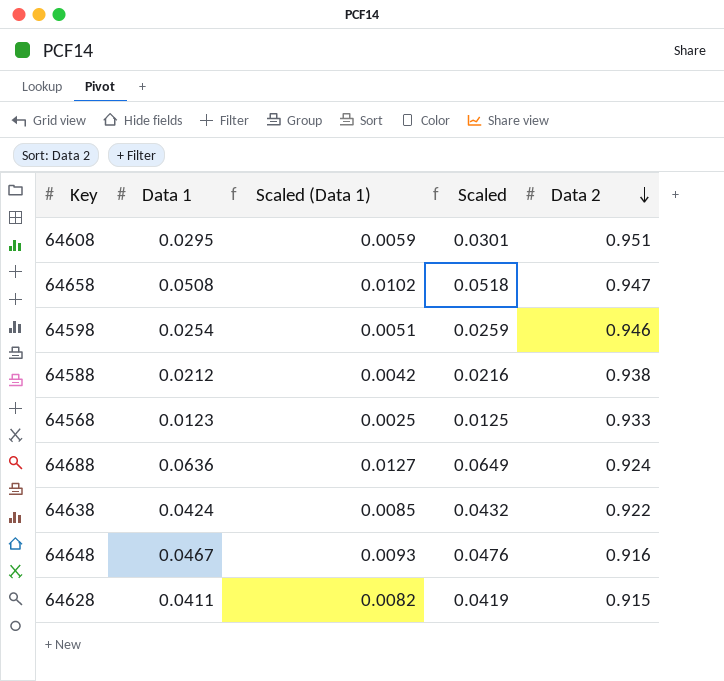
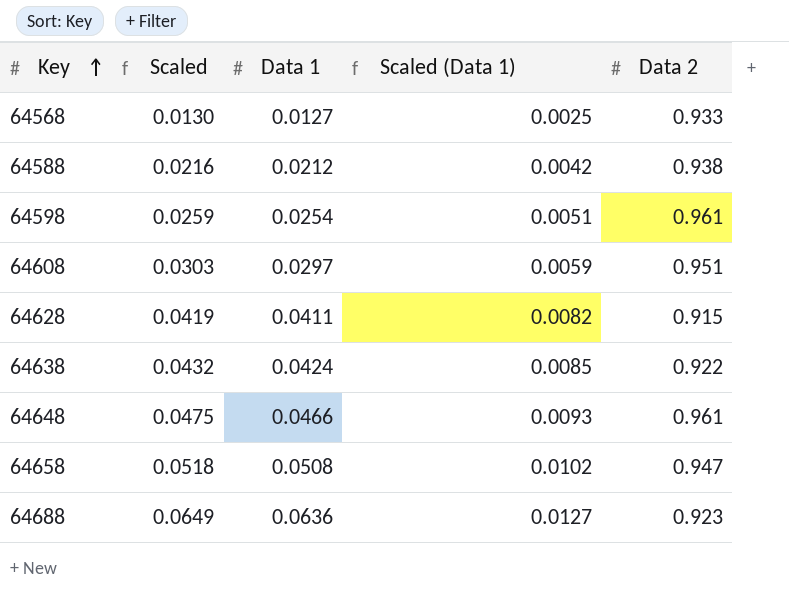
row order: Data 2 descending -> Key ascending
column Scaled | position: 4 -> 2
64568 | Scaled: 0.0125 -> 0.0130
64568 | Data 1: 0.0123 -> 0.0127
64598 | Data 2: 0.946 -> 0.961
64608 | Scaled: 0.0301 -> 0.0303
64608 | Data 1: 0.0295 -> 0.0297
64648 | Scaled: 0.0476 -> 0.0475
64648 | Data 1: 0.0467 -> 0.0466
64648 | Data 2: 0.916 -> 0.961
64688 | Data 2: 0.924 -> 0.923

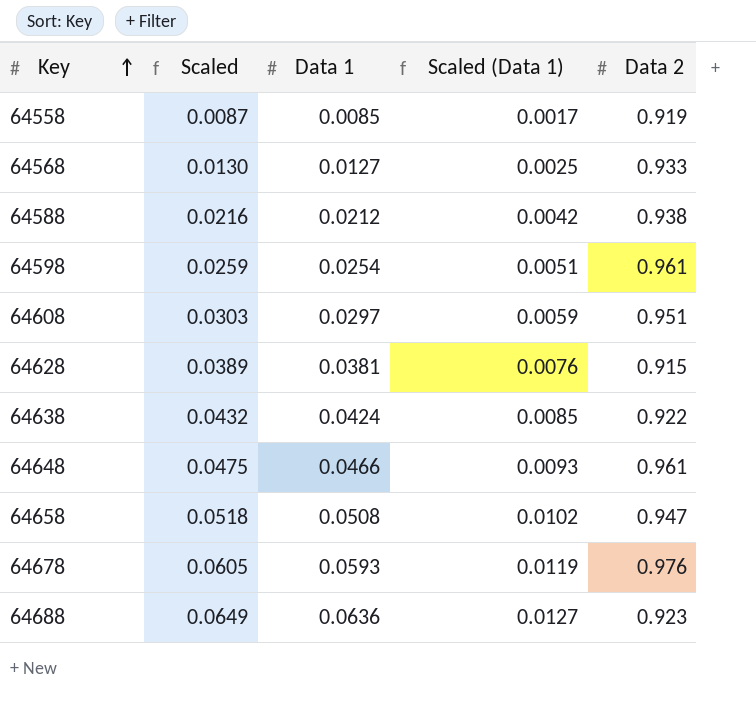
row 64558: none -> 0.0087 | 0.0085 | 0.0017 | 0.919
64628 | Scaled: 0.0419 -> 0.0389
64628 | Data 1: 0.0411 -> 0.0381
64628 | Scaled (Data 1): 0.0082 -> 0.0076
row 64678: none -> 0.0605 | 0.0593 | 0.0119 | 0.976

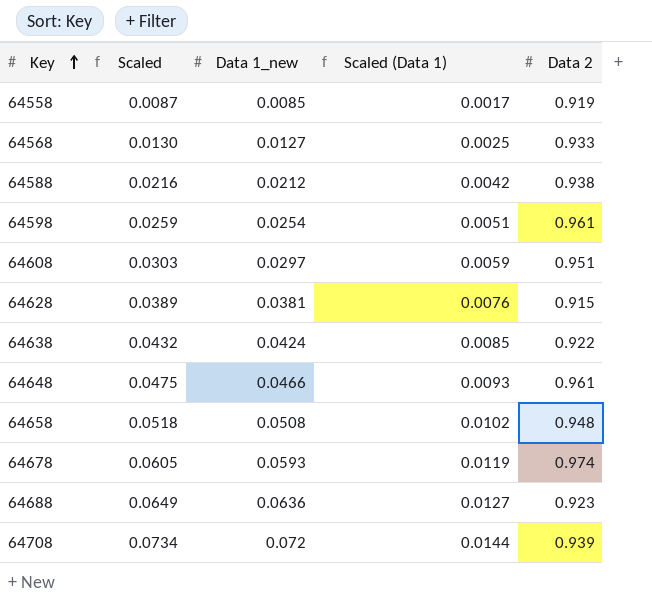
column name: Data 1 -> Data 1_new
64658 | Data 2: 0.947 -> 0.948
64678 | Data 2: 0.976 -> 0.974
row 64708: none -> 0.0734 | 0.072 | 0.0144 | 0.939

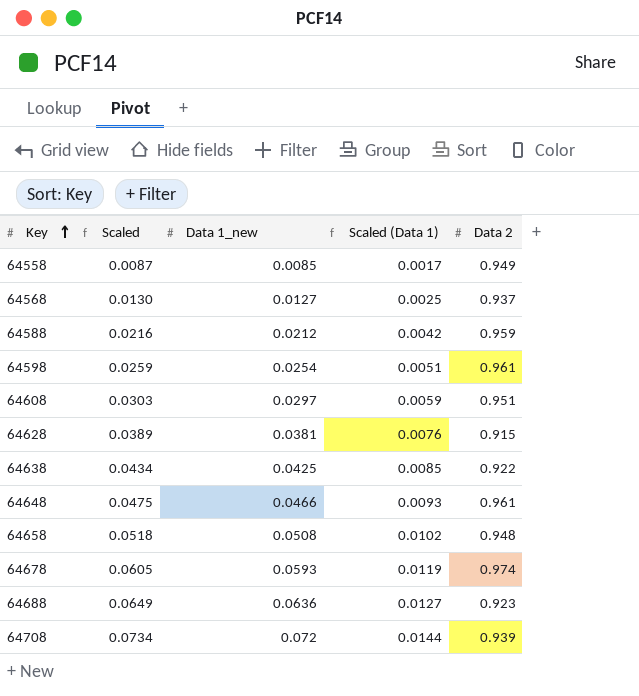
64558 | Data 2: 0.919 -> 0.949
64568 | Data 2: 0.933 -> 0.937
64588 | Data 2: 0.938 -> 0.959
64638 | Scaled: 0.0432 -> 0.0434
64638 | Data 1_new: 0.0424 -> 0.0425

